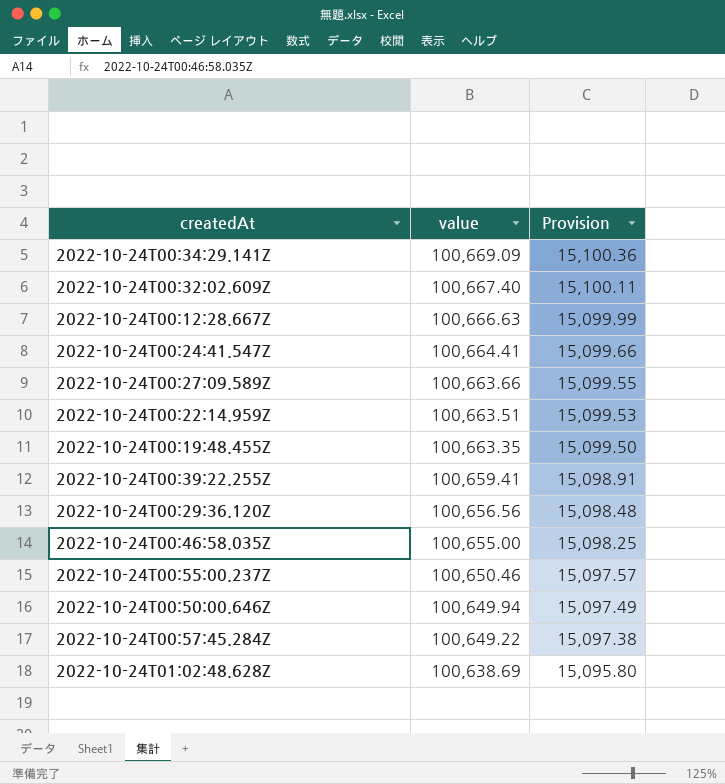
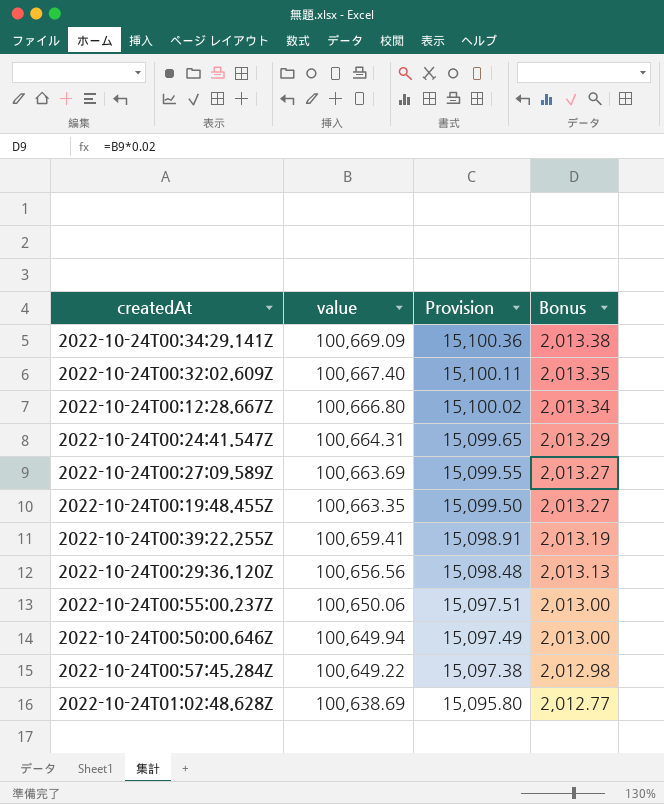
column Bonus | formula: none -> [value] * 0.02
row 2022-10-24T00:22:14.959Z: 100,663.51 | 15,099.53 -> none
row 2022-10-24T00:46:58.035Z: 100,655.00 | 15,098.25 -> none
2022-10-24T00:12:28.667Z | value: 100,666.63 -> 100,666.80
2022-10-24T00:12:28.667Z | Provision: 15,099.99 -> 15,100.02
2022-10-24T00:24:41.547Z | value: 100,664.41 -> 100,664.31
2022-10-24T00:24:41.547Z | Provision: 15,099.66 -> 15,099.65
2022-10-24T00:27:09.589Z | value: 100,663.66 -> 100,663.69
2022-10-24T00:55:00.237Z | value: 100,650.46 -> 100,650.06
2022-10-24T00:55:00.237Z | Provision: 15,097.57 -> 15,097.51

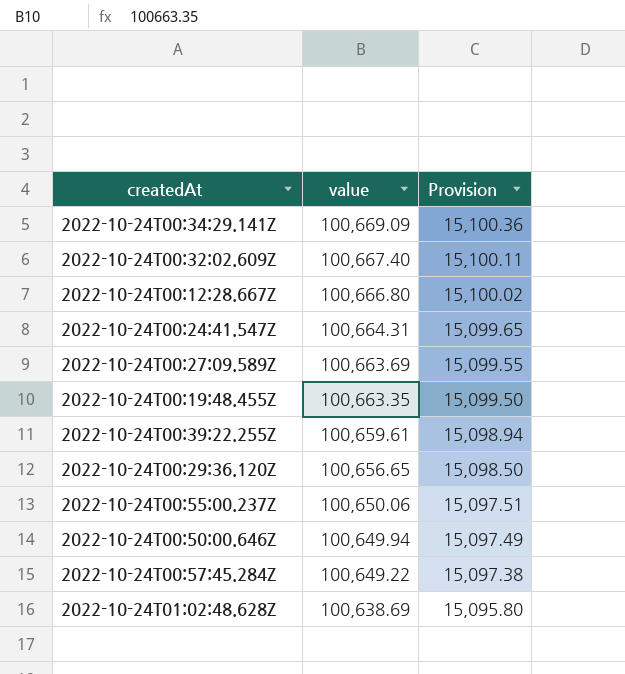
column Bonus | formula: [value] * 0.02 -> none
2022-10-24T00:39:22.255Z | value: 100,659.41 -> 100,659.61
2022-10-24T00:39:22.255Z | Provision: 15,098.91 -> 15,098.94
2022-10-24T00:29:36.120Z | value: 100,656.56 -> 100,656.65
2022-10-24T00:29:36.120Z | Provision: 15,098.48 -> 15,098.50

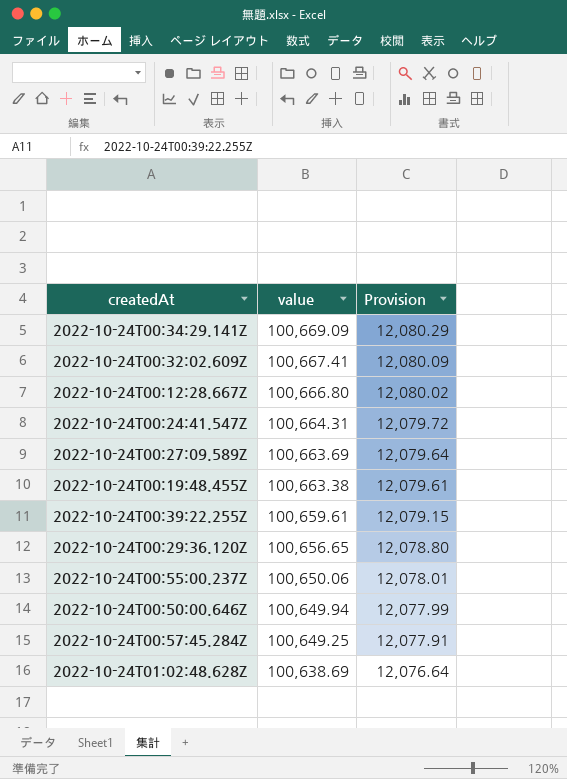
column Provision | formula: [value] * 0.15 -> [value] * 0.12
2022-10-24T00:32:02.609Z | value: 100,667.40 -> 100,667.41
2022-10-24T00:19:48.455Z | value: 100,663.35 -> 100,663.38
2022-10-24T00:57:45.284Z | value: 100,649.22 -> 100,649.25

